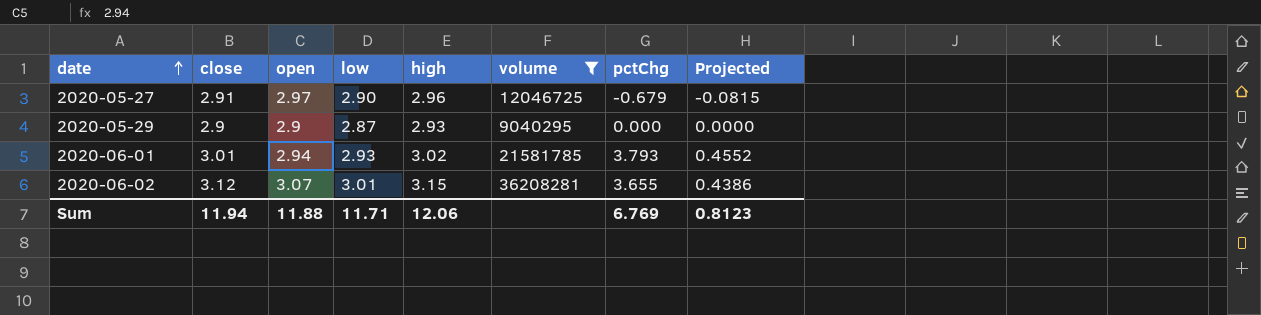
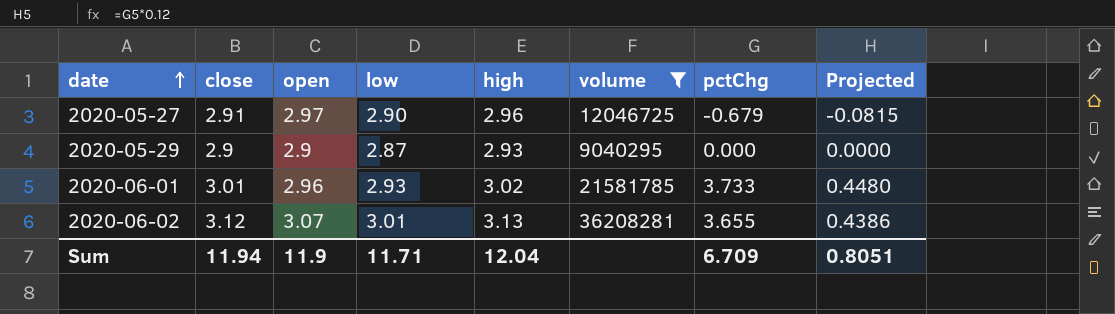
2020-06-01 | open: 2.94 -> 2.96
2020-06-01 | pctChg: 3.793 -> 3.733
2020-06-01 | Projected: 0.4552 -> 0.4480
2020-06-02 | high: 3.15 -> 3.13
Sum | open: 11.88 -> 11.9
Sum | high: 12.06 -> 12.04
Sum | pctChg: 6.769 -> 6.709
Sum | Projected: 0.8123 -> 0.8051

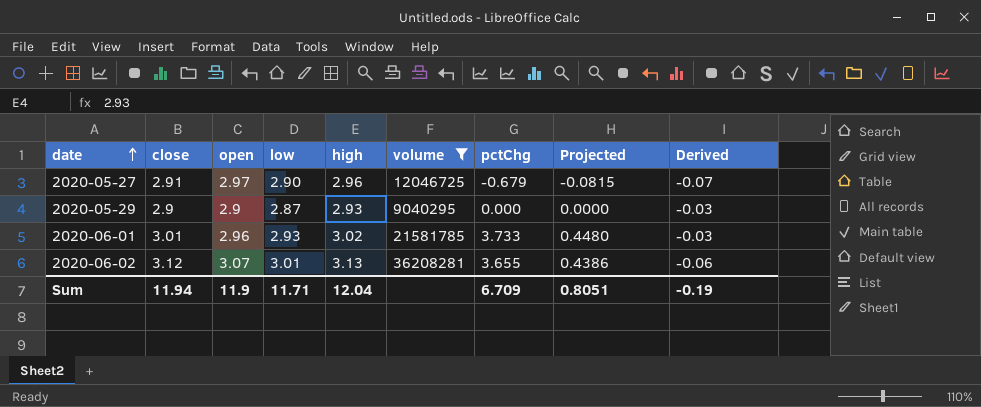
column Derived | formula: none -> [low] - [open]

